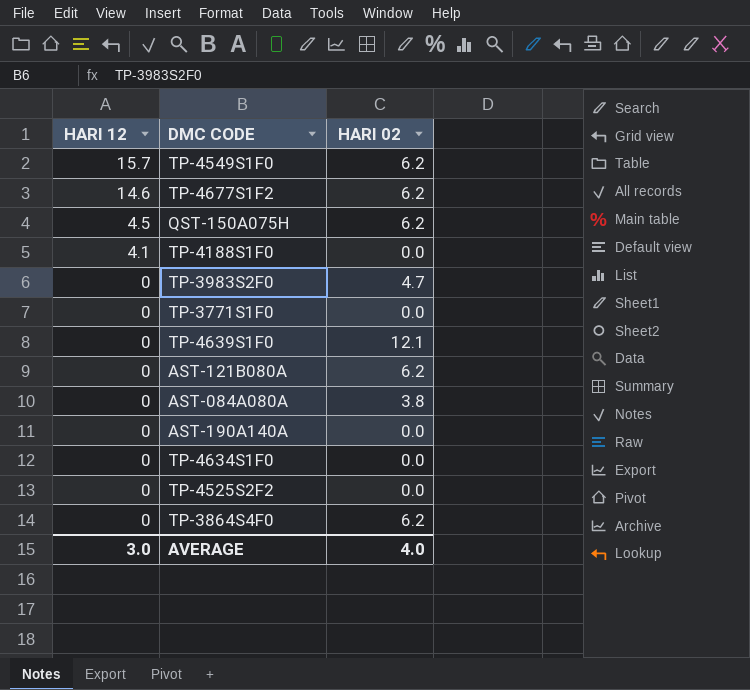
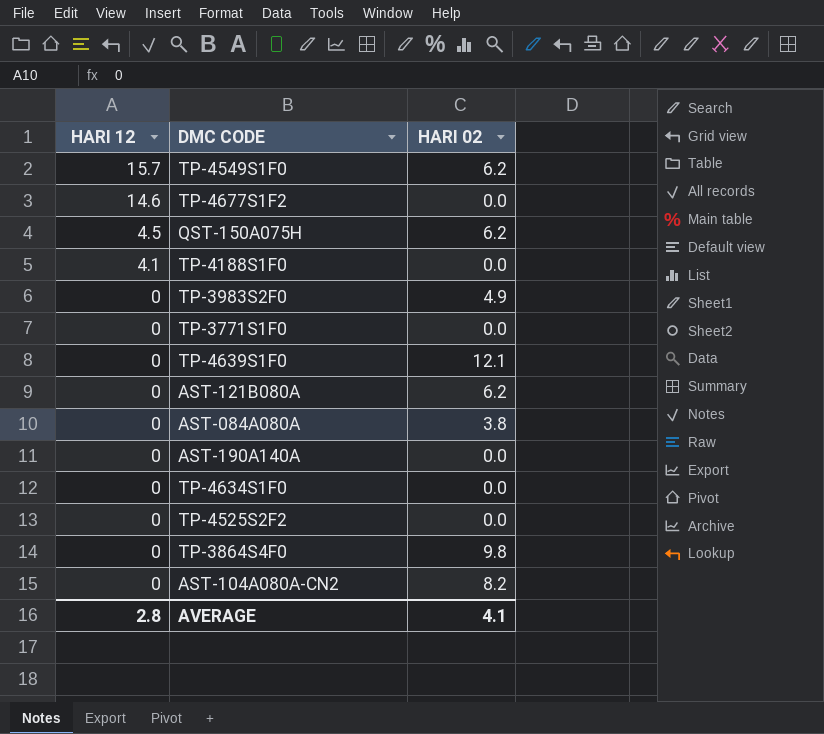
TP-4677S1F2 | HARI 02: 6.2 -> 0.0
TP-3983S2F0 | HARI 02: 4.7 -> 4.9
TP-3864S4F0 | HARI 02: 6.2 -> 9.8
row AST-104A080A-CN2: none -> 0 | 8.2
AVERAGE | HARI 12: 3.0 -> 2.8
AVERAGE | HARI 02: 4.0 -> 4.1

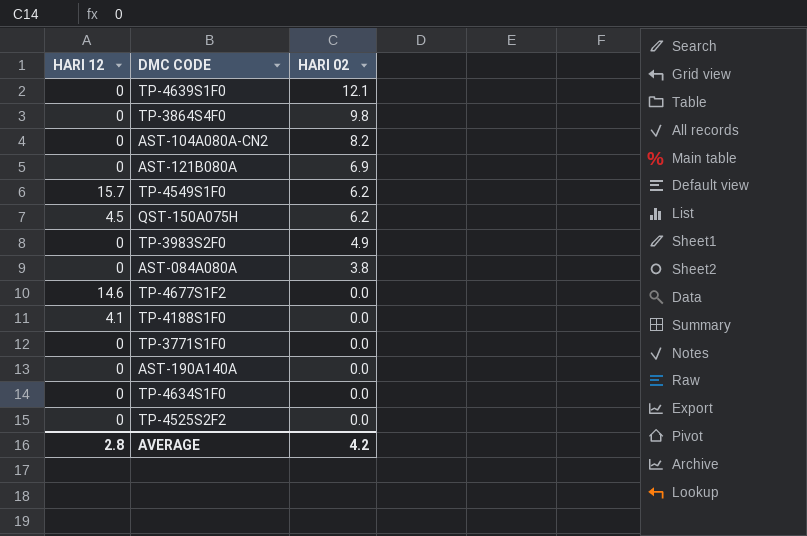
row order: HARI 12 descending -> HARI 02 descending
AST-121B080A | HARI 02: 6.2 -> 6.9
AVERAGE | HARI 02: 4.1 -> 4.2

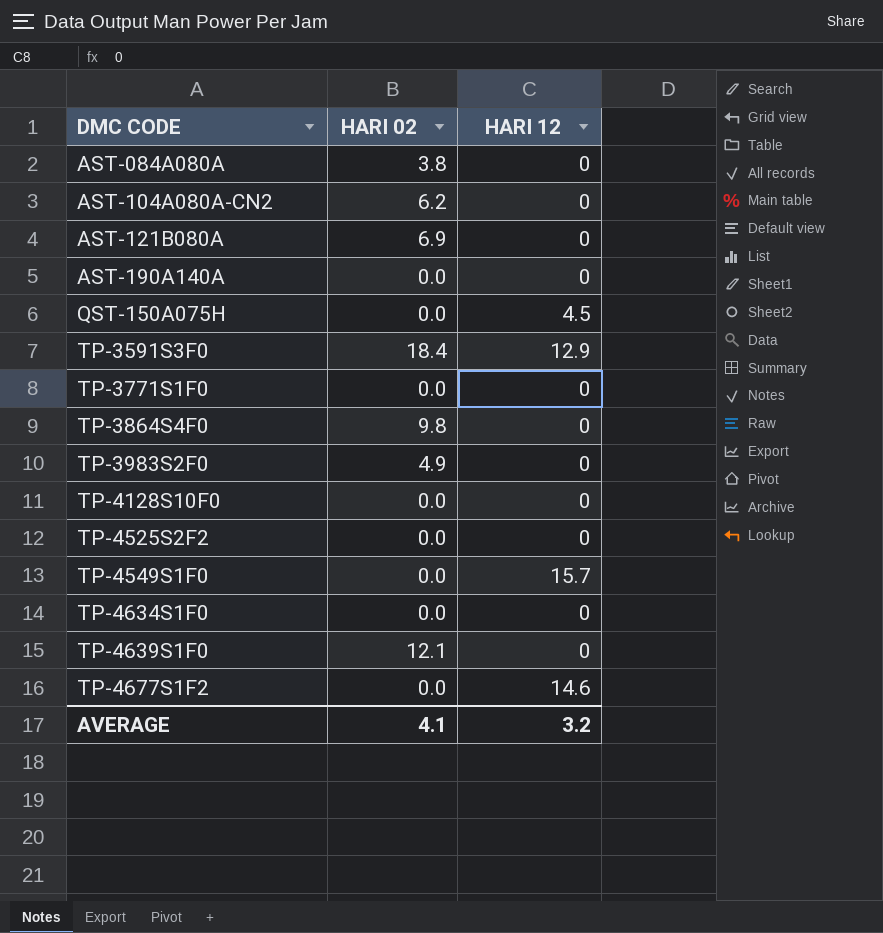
row order: HARI 02 descending -> DMC CODE ascending
column HARI 12 | position: 1 -> 3
row TP-4188S1F0: 4.1 | 0.0 -> none
AST-104A080A-CN2 | HARI 02: 8.2 -> 6.2
QST-150A075H | HARI 02: 6.2 -> 0.0
row TP-3591S3F0: none -> 18.4 | 12.9
row TP-4128S10F0: none -> 0.0 | 0
TP-4549S1F0 | HARI 02: 6.2 -> 0.0
AVERAGE | HARI 02: 4.2 -> 4.1
AVERAGE | HARI 12: 2.8 -> 3.2

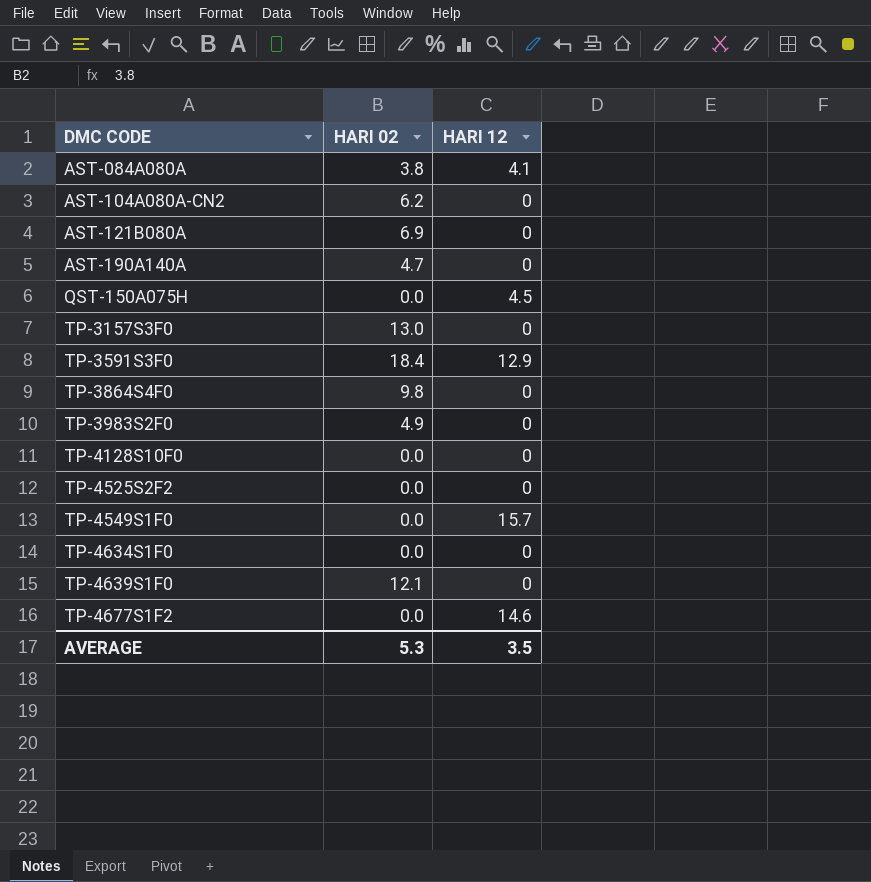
row TP-3771S1F0: 0.0 | 0 -> none
AST-084A080A | HARI 12: 0 -> 4.1
AST-190A140A | HARI 02: 0.0 -> 4.7
row TP-3157S3F0: none -> 13.0 | 0
AVERAGE | HARI 02: 4.1 -> 5.3
AVERAGE | HARI 12: 3.2 -> 3.5

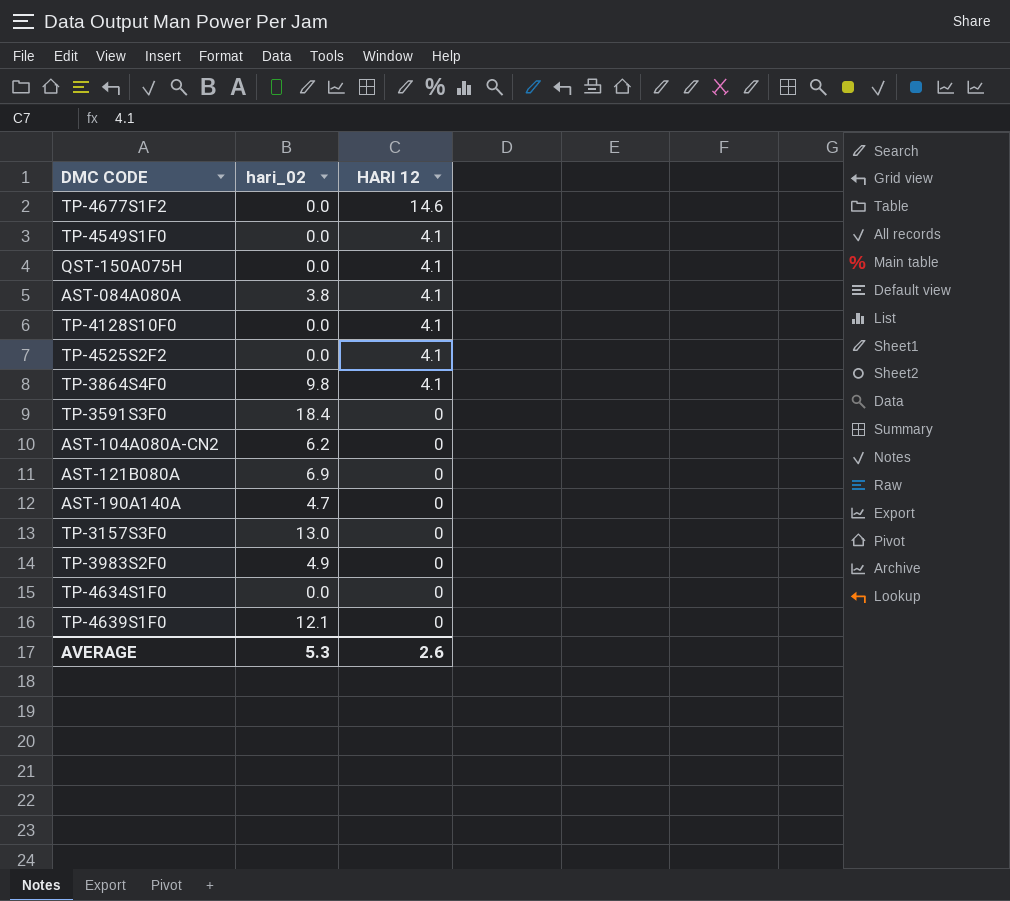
row order: DMC CODE ascending -> HARI 12 descending
column name: HARI 02 -> hari_02
TP-4549S1F0 | HARI 12: 15.7 -> 4.1
QST-150A075H | HARI 12: 4.5 -> 4.1
TP-4128S10F0 | HARI 12: 0 -> 4.1
TP-4525S2F2 | HARI 12: 0 -> 4.1
TP-3864S4F0 | HARI 12: 0 -> 4.1
TP-3591S3F0 | HARI 12: 12.9 -> 0
AVERAGE | HARI 12: 3.5 -> 2.6

